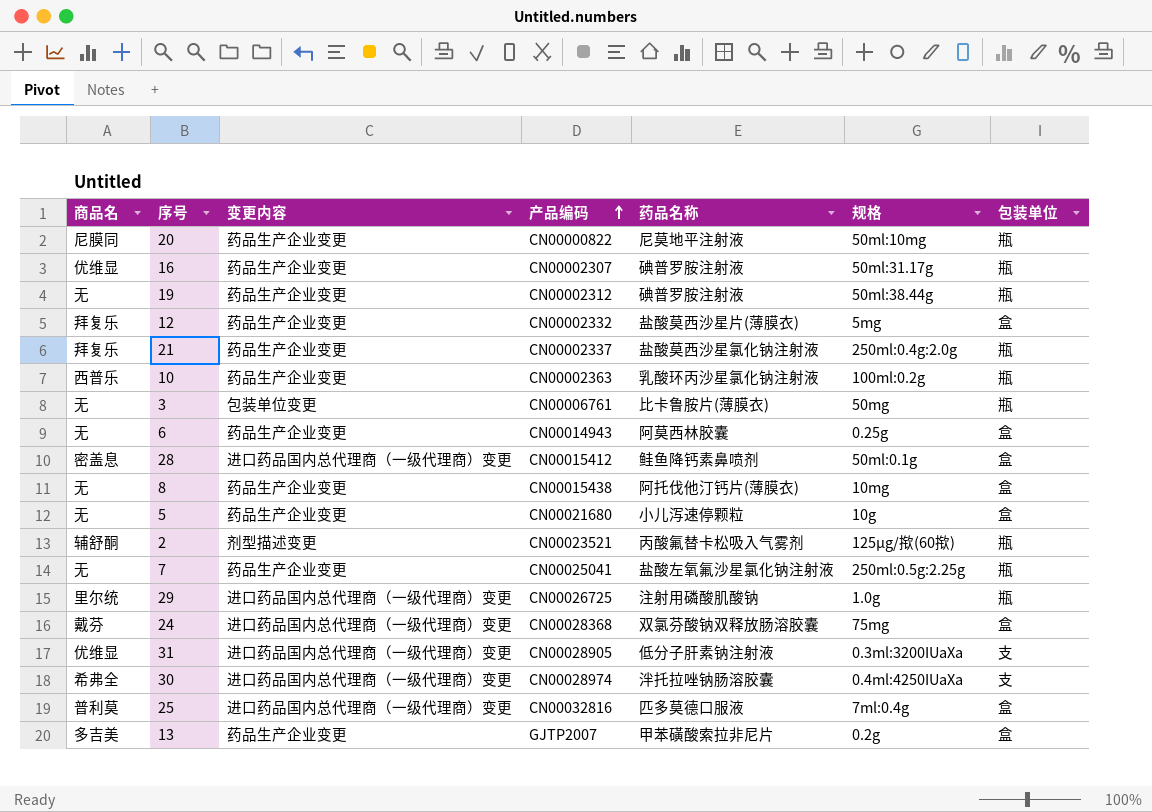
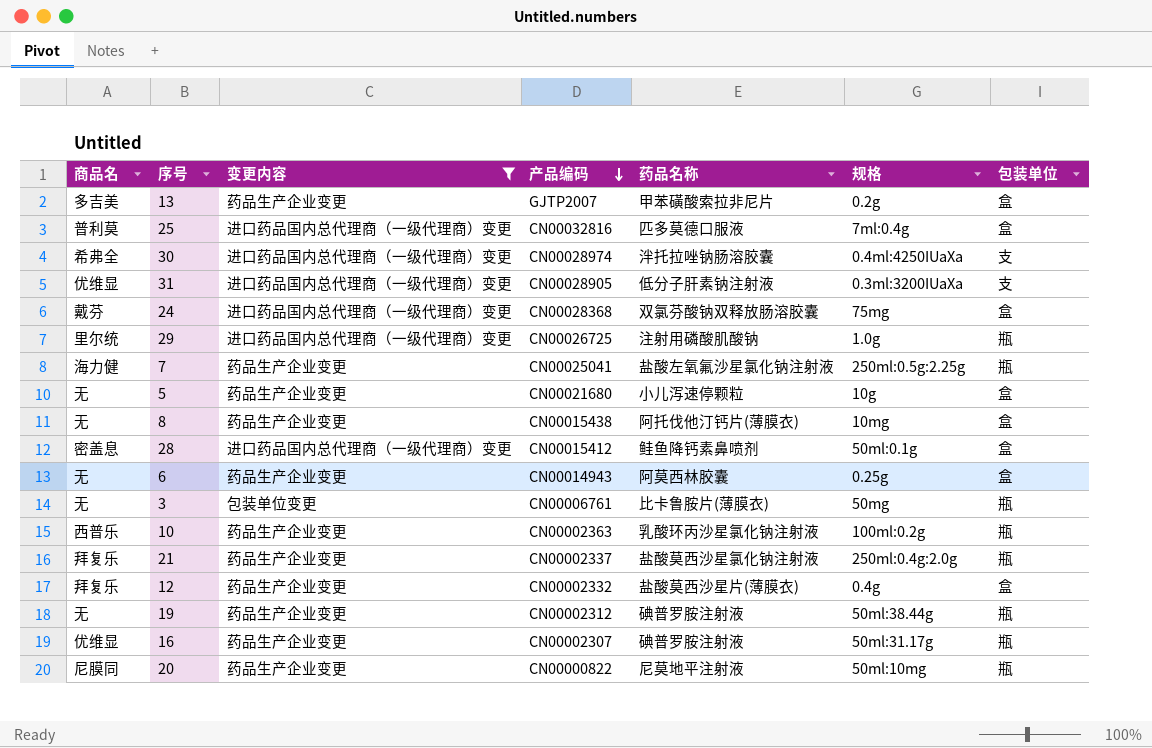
filter: none -> 变更内容 != 剂型描述变更
row order: 产品编码 ascending -> 产品编码 descending
7 | 商品名: 无 -> 海力健
12 | 规格: 5mg -> 0.4g

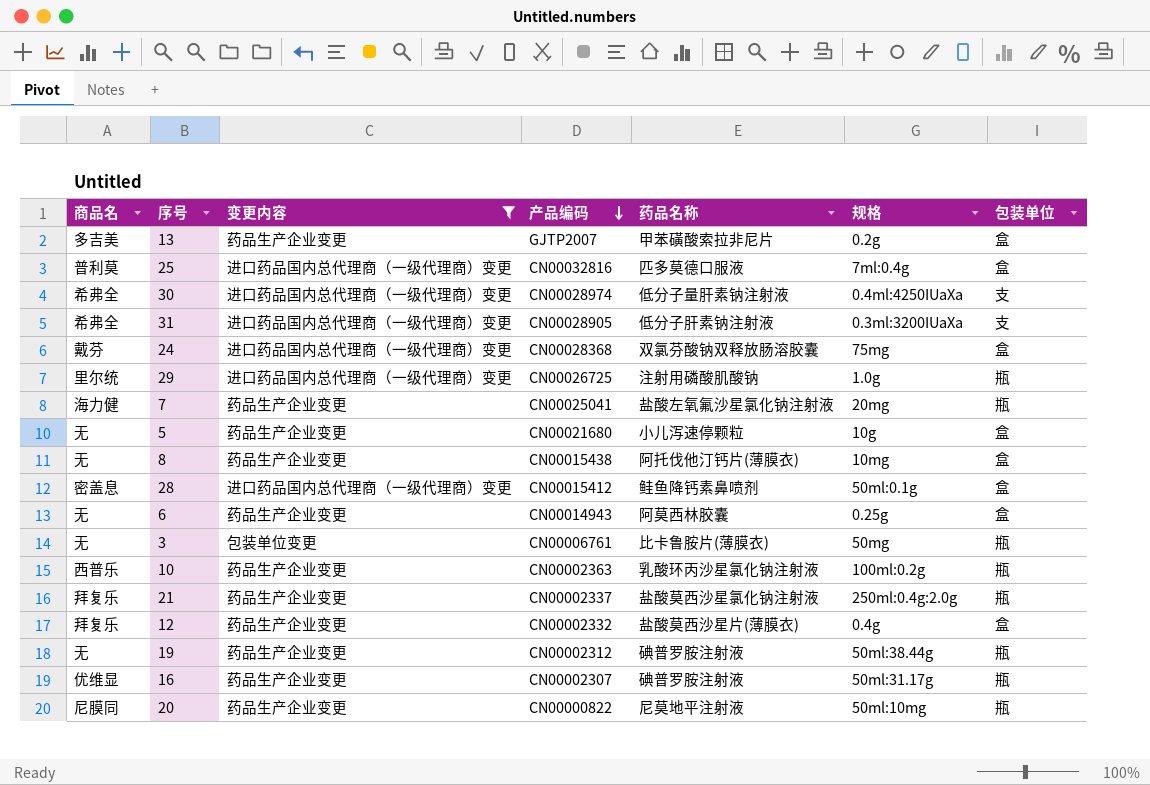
30 | 药品名称: 泮托拉唑钠肠溶胶囊 -> 低分子量肝素钠注射液
31 | 商品名: 优维显 -> 希弗全
7 | 规格: 250ml:0.5g:2.25g -> 20mg

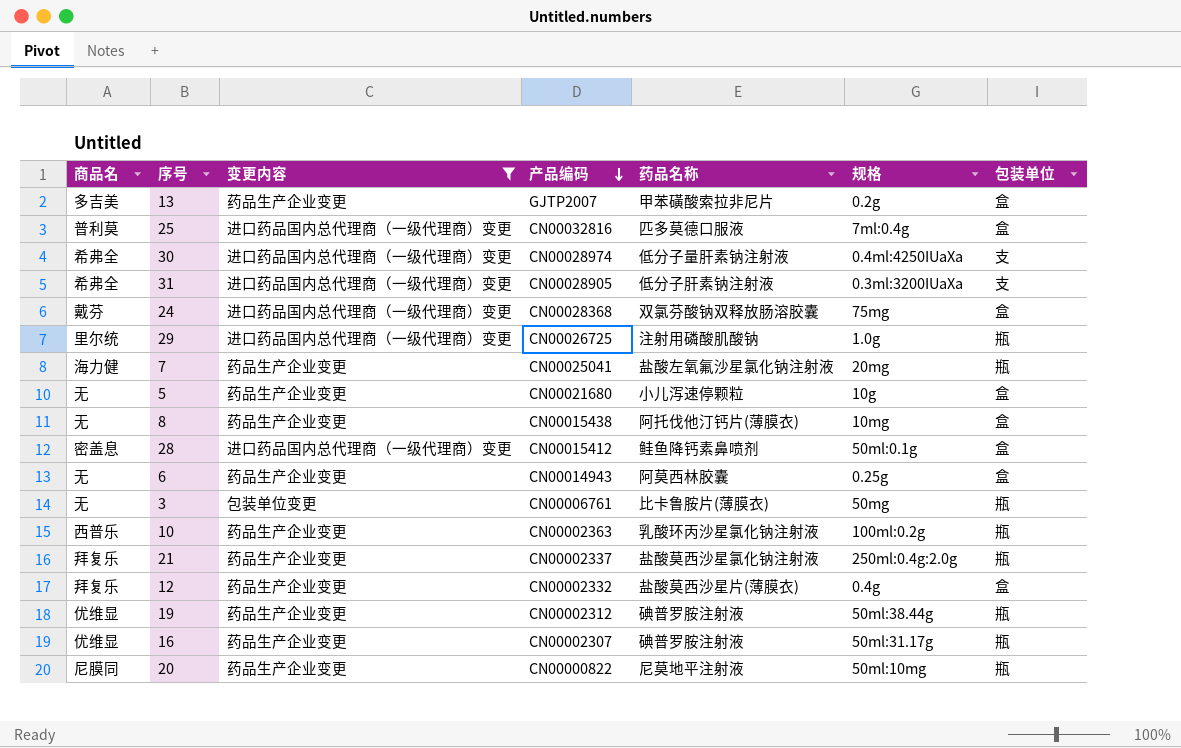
19 | 商品名: 无 -> 优维显

